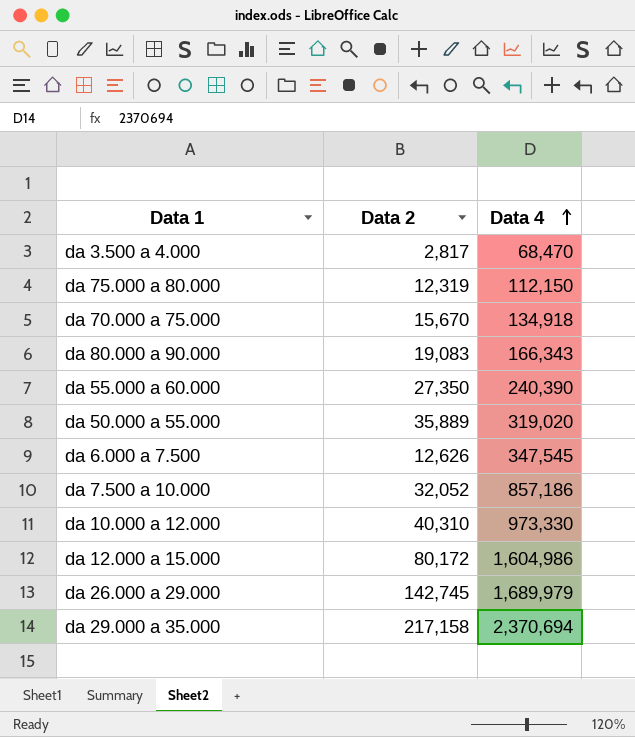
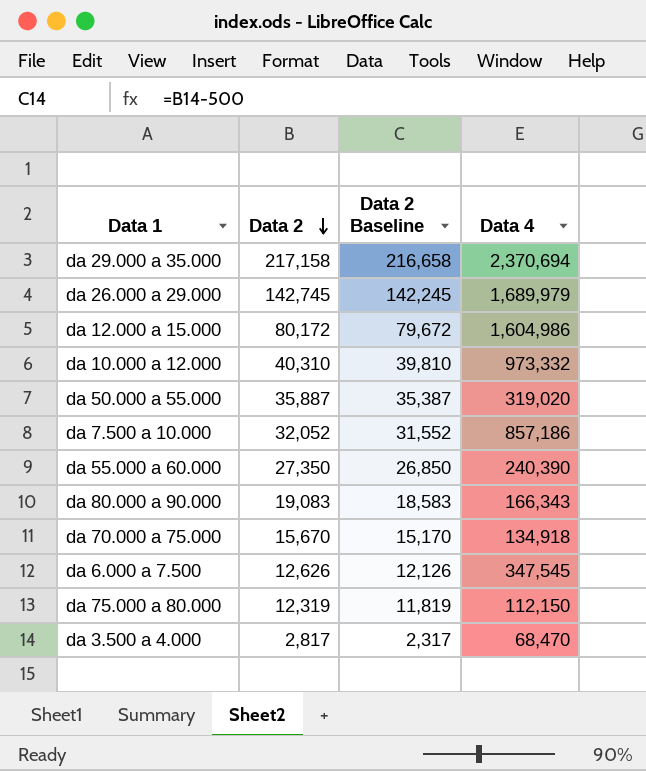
row order: Data 4 ascending -> Data 2 descending
column Data 2 Baseline | formula: none -> [Data 2] - 500
da 10.000 a 12.000 | Data 4: 973,330 -> 973,332
da 50.000 a 55.000 | Data 2: 35,889 -> 35,887

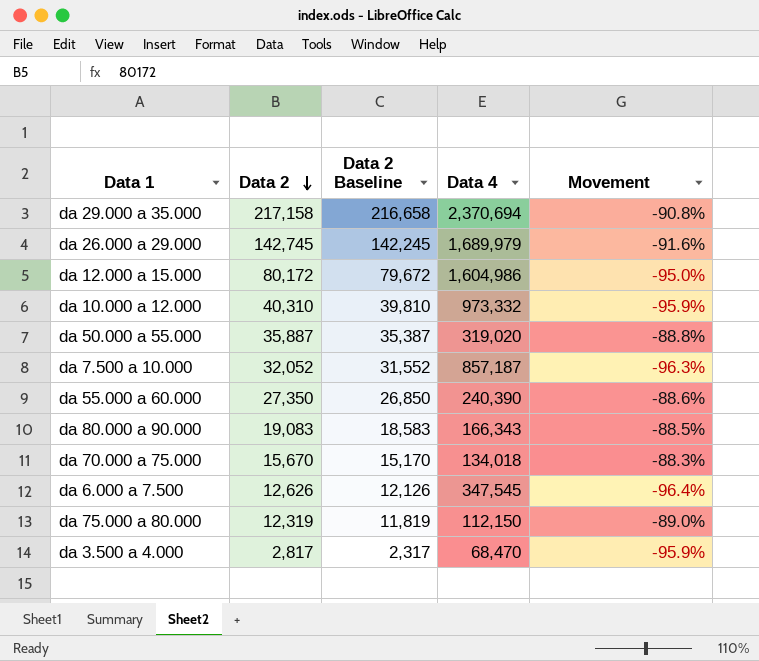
column Movement | formula: none -> ([Data 2] - [Data 4]) / [Data 4]
da 7.500 a 10.000 | Data 4: 857,186 -> 857,187
da 70.000 a 75.000 | Data 4: 134,918 -> 134,018

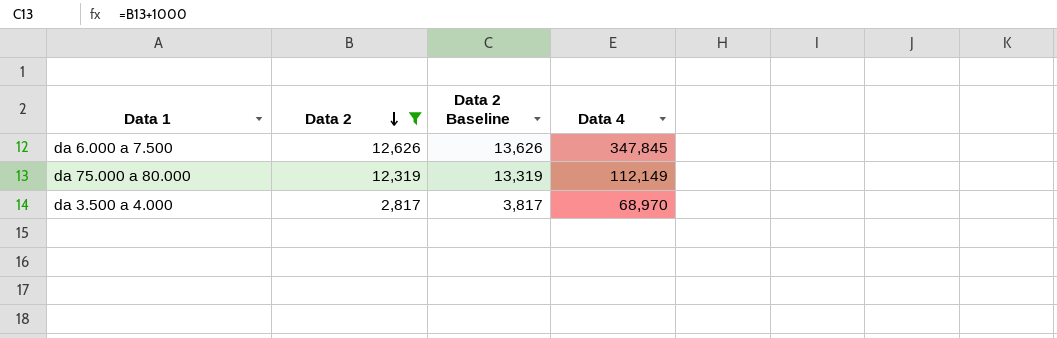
filter: none -> Data 2 <= 12,626
column Movement | formula: ([Data 2] - [Data 4]) / [Data 4] -> none
column Data 2 Baseline | formula: [Data 2] - 500 -> [Data 2] + 1000
da 6.000 a 7.500 | Data 4: 347,545 -> 347,845
da 75.000 a 80.000 | Data 4: 112,150 -> 112,149
da 3.500 a 4.000 | Data 4: 68,470 -> 68,970

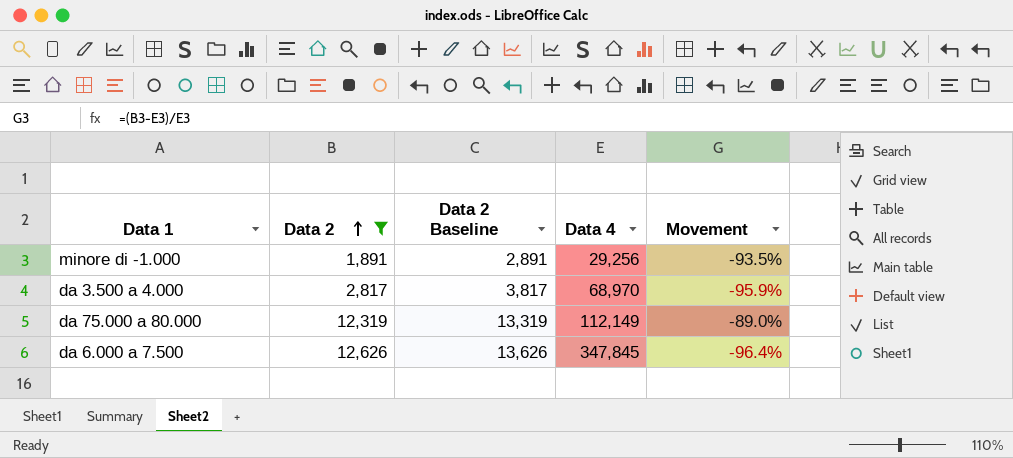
row order: Data 2 descending -> Data 2 ascending
column Movement | formula: none -> ([Data 2] - [Data 4]) / [Data 4]
row minore di -1.000: none -> 1,891 | 2,891 | 29,256 | -93.5%

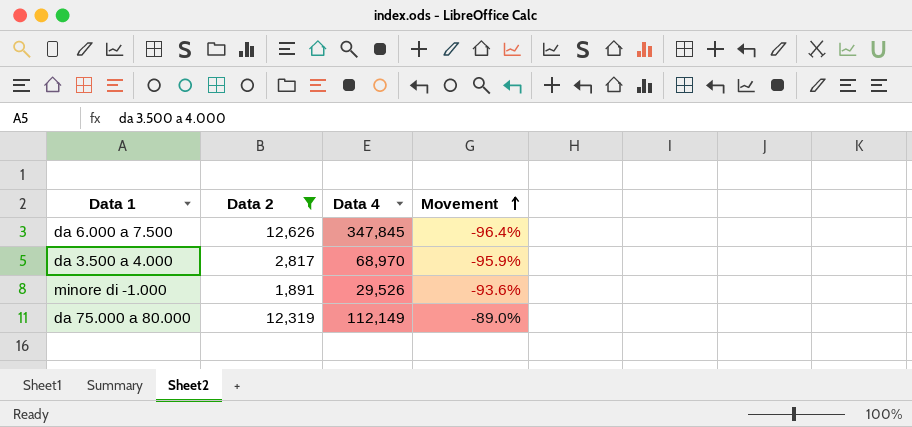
row order: Data 2 ascending -> Movement ascending
column Data 2 Baseline | formula: [Data 2] + 1000 -> none
minore di -1.000 | Data 4: 29,256 -> 29,526
minore di -1.000 | Movement: -93.5% -> -93.6%

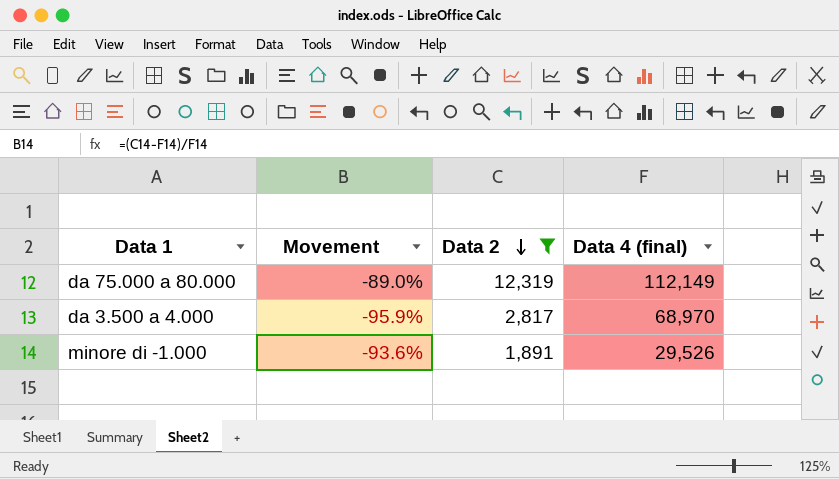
row order: Movement ascending -> Data 2 descending
column Movement | position: 4 -> 2
column name: Data 4 -> Data 4 (final)
row da 6.000 a 7.500: 12,626 | 347,845 | -96.4% -> none

